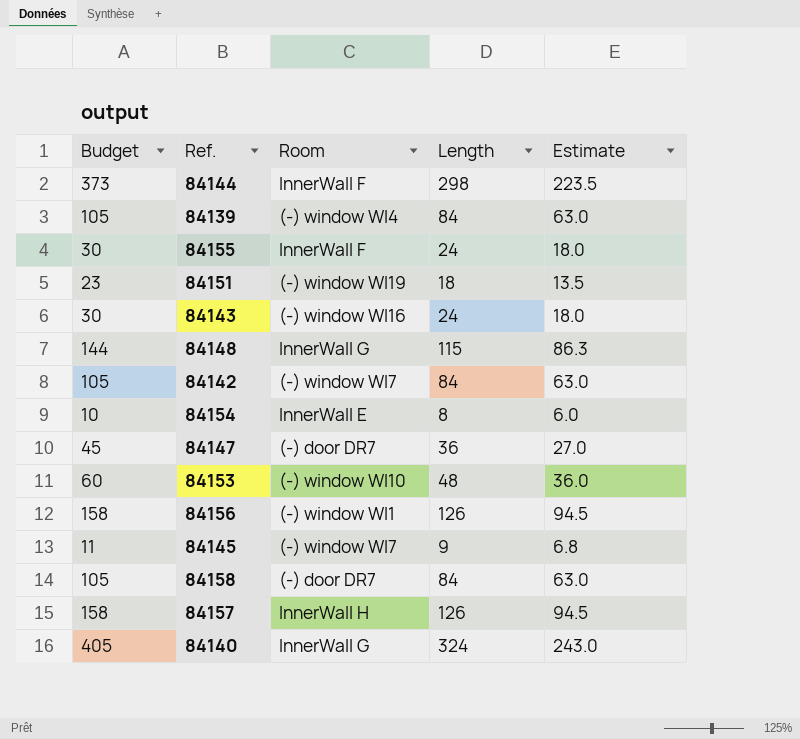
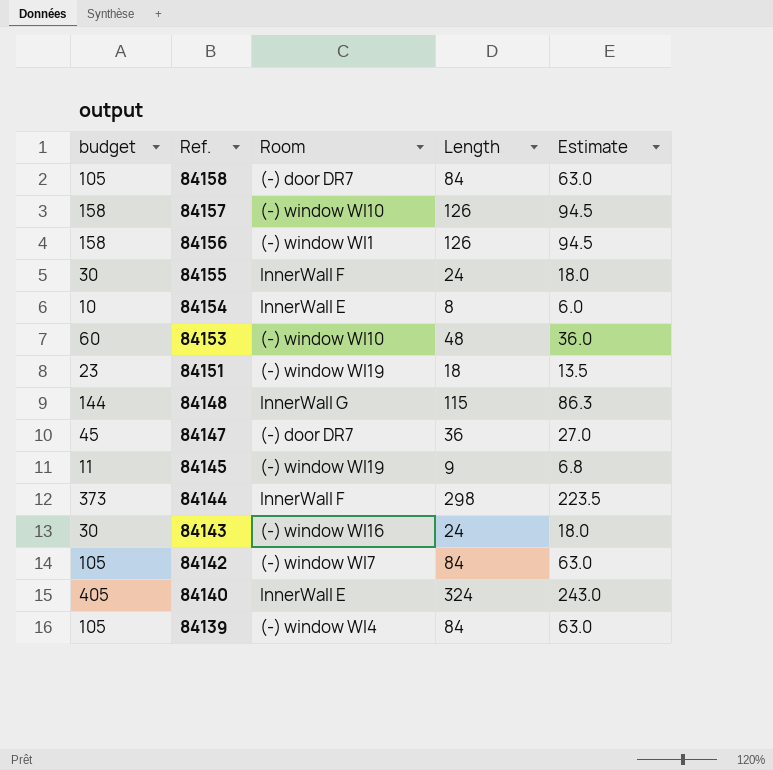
row order: none -> Ref. descending
column name: Budget -> budget
84157 | Room: InnerWall H -> (-) window WI10
84145 | Room: (-) window WI7 -> (-) window WI19
84140 | Room: InnerWall G -> InnerWall E

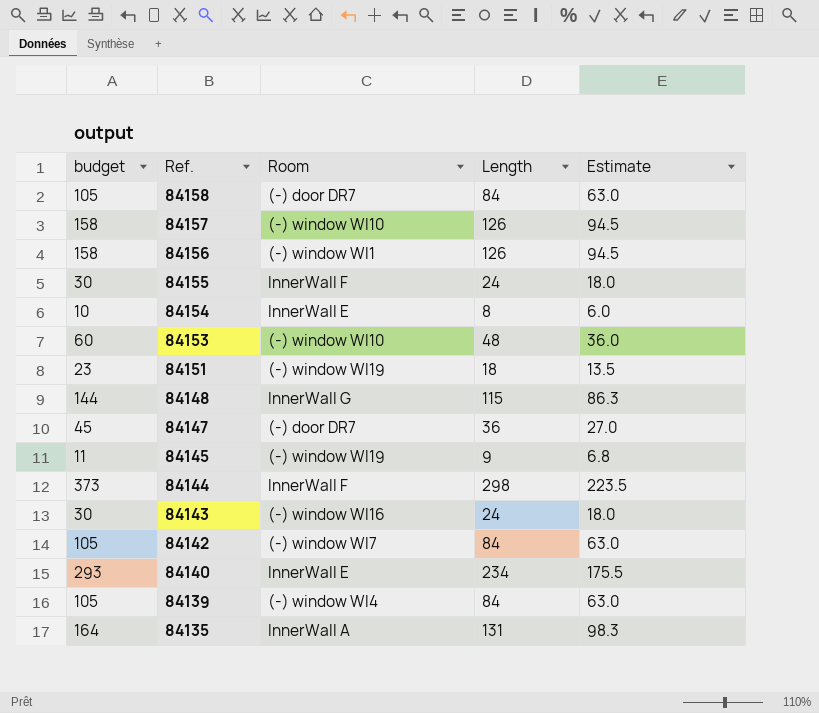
84140 | budget: 405 -> 293
84140 | Length: 324 -> 234
84140 | Estimate: 243.0 -> 175.5
row 84135: none -> 164 | InnerWall A | 131 | 98.3

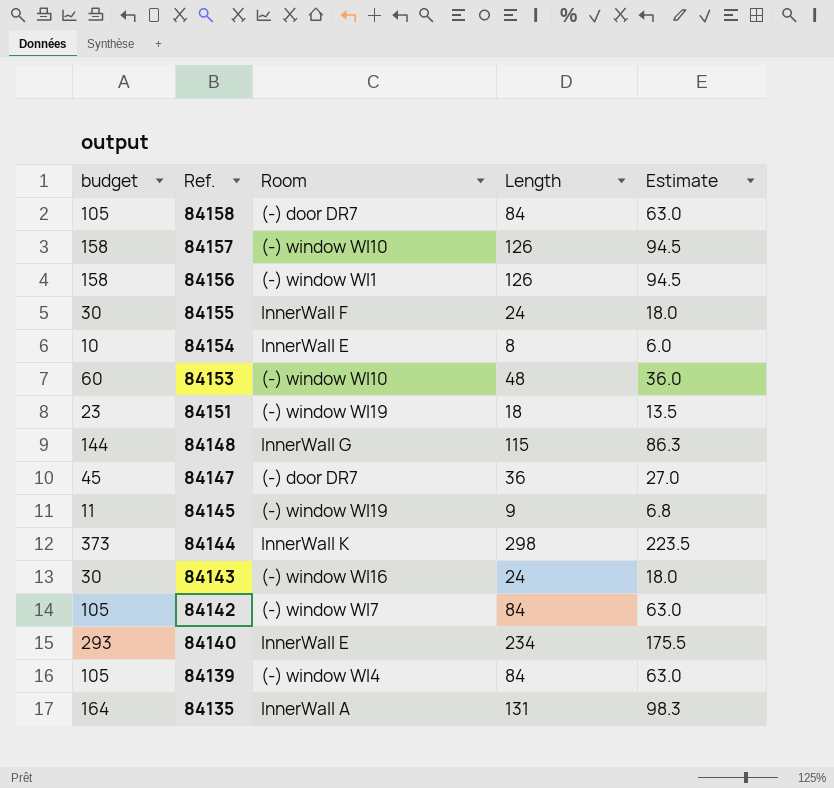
84144 | Room: InnerWall F -> InnerWall K

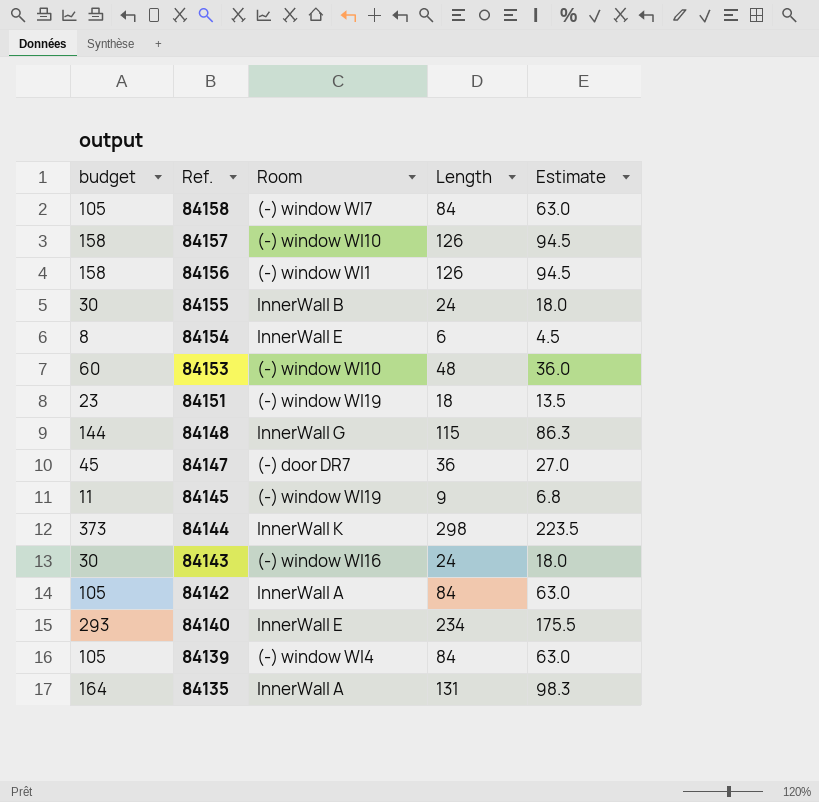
84158 | Room: (-) door DR7 -> (-) window WI7
84155 | Room: InnerWall F -> InnerWall B
84154 | budget: 10 -> 8
84154 | Length: 8 -> 6
84154 | Estimate: 6.0 -> 4.5
84142 | Room: (-) window WI7 -> InnerWall A

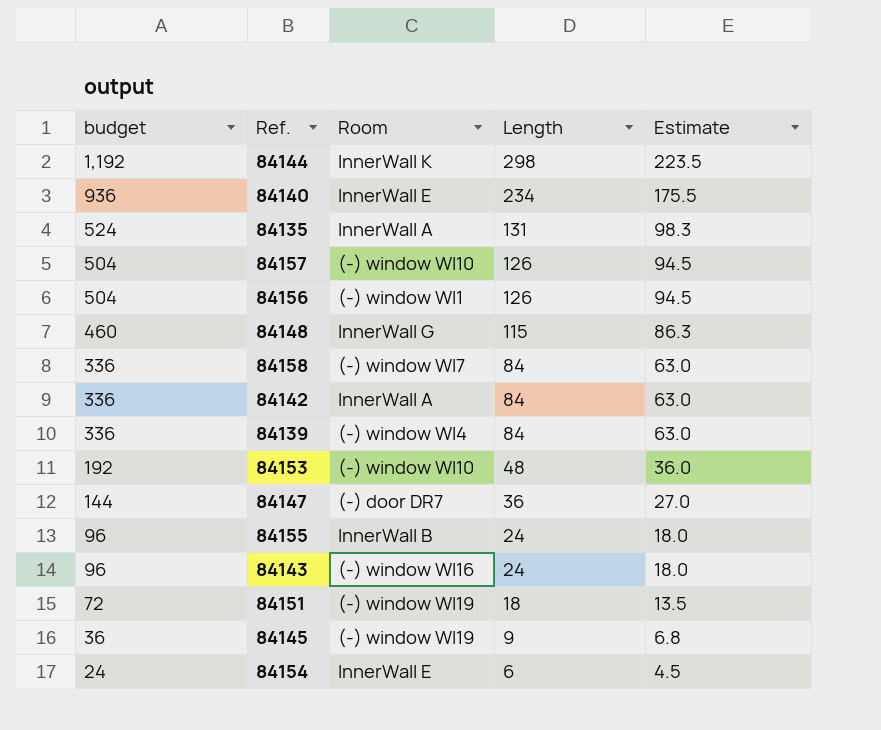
row order: Ref. descending -> budget descending
column budget | formula: [Length] * 1.25 -> [Length] * 4

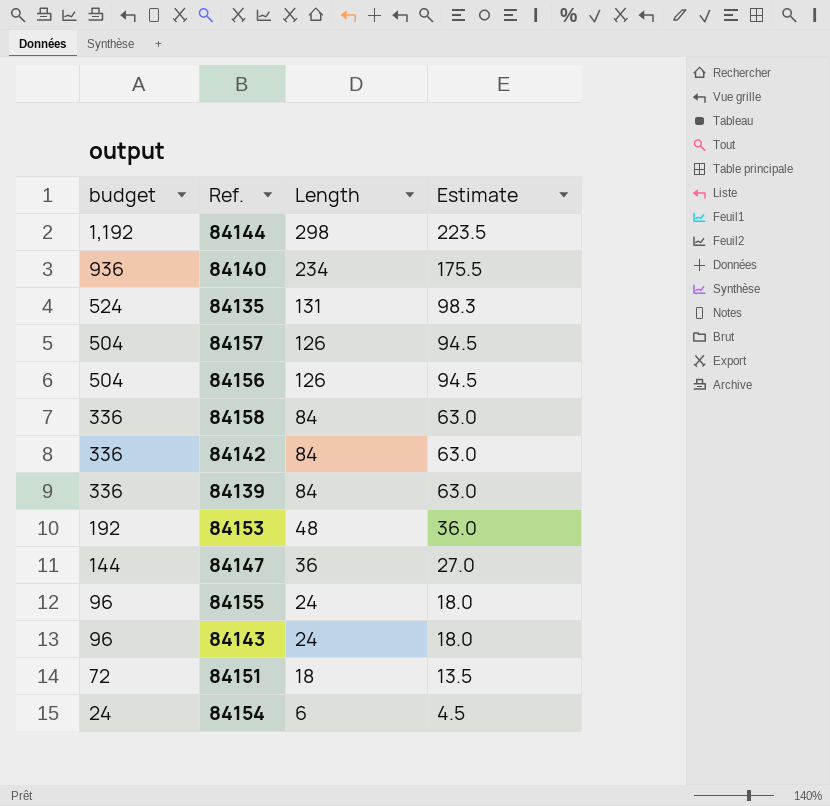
column Room | position: 3 -> none
row 84148: 460 | InnerWall G | 115 | 86.3 -> none
row 84145: 36 | (-) window WI19 | 9 | 6.8 -> none

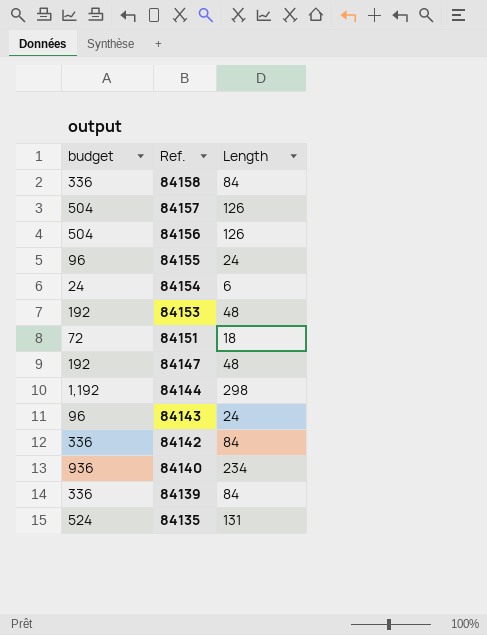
row order: budget descending -> Ref. descending
column Estimate | formula: [Length] * 0.75 -> none
84147 | budget: 144 -> 192
84147 | Length: 36 -> 48

